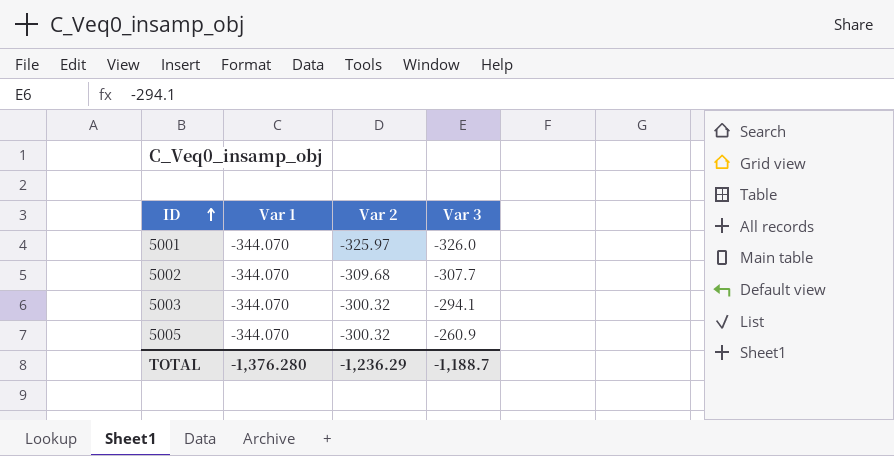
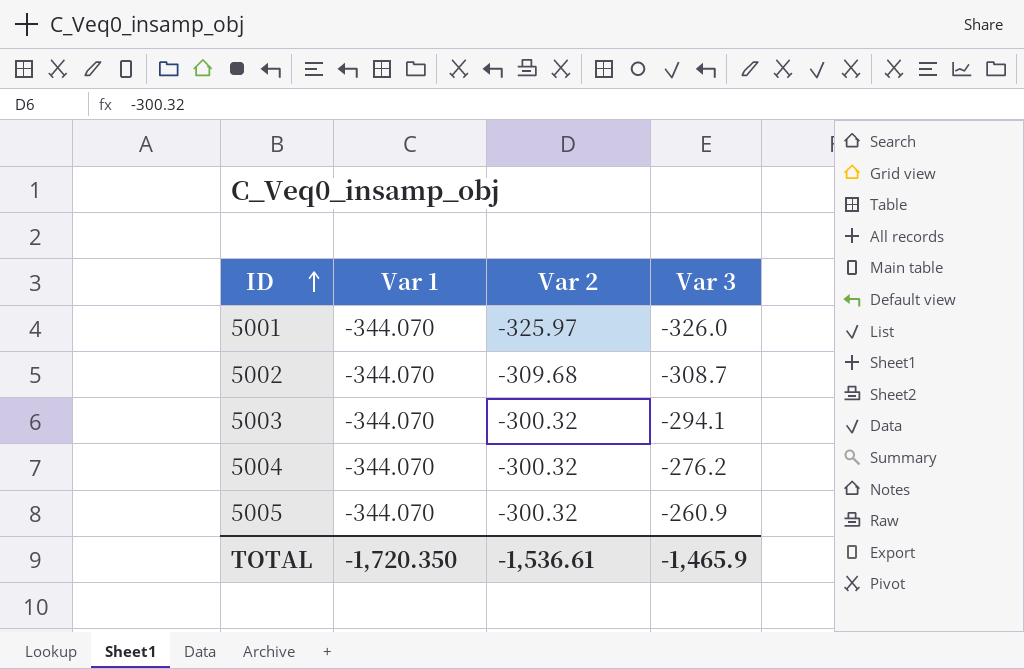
5002 | Var 3: -307.7 -> -308.7
row 5004: none -> -344.070 | -300.32 | -276.2
TOTAL | Var 1: -1,376.280 -> -1,720.350
TOTAL | Var 2: -1,236.29 -> -1,536.61
TOTAL | Var 3: -1,188.7 -> -1,465.9

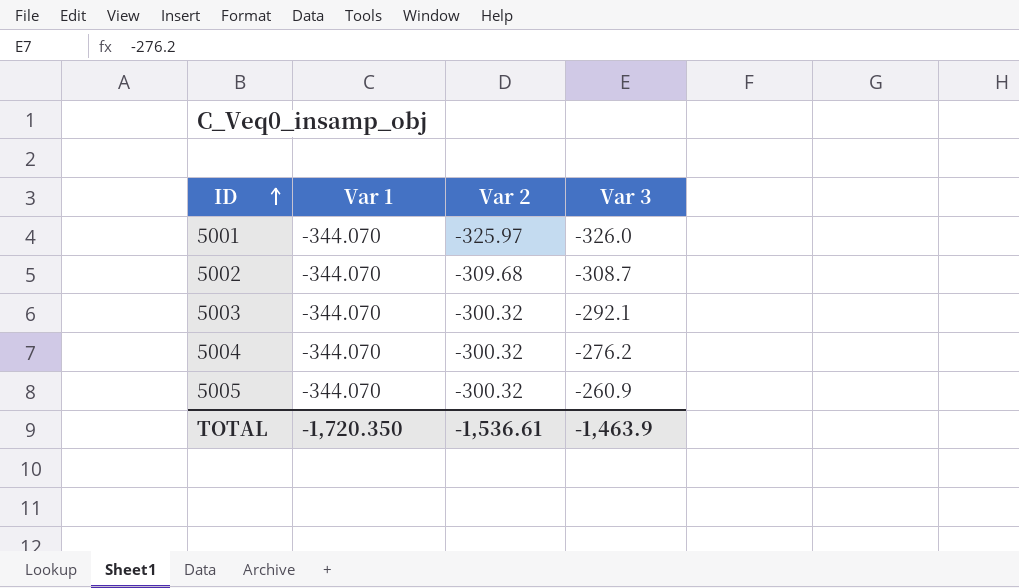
5003 | Var 3: -294.1 -> -292.1
TOTAL | Var 3: -1,465.9 -> -1,463.9

